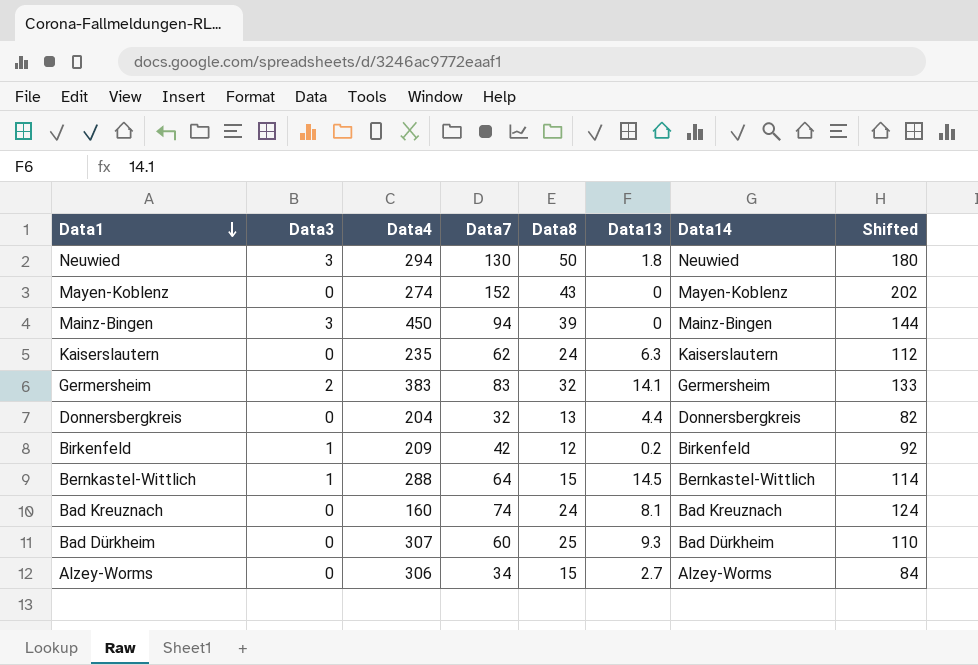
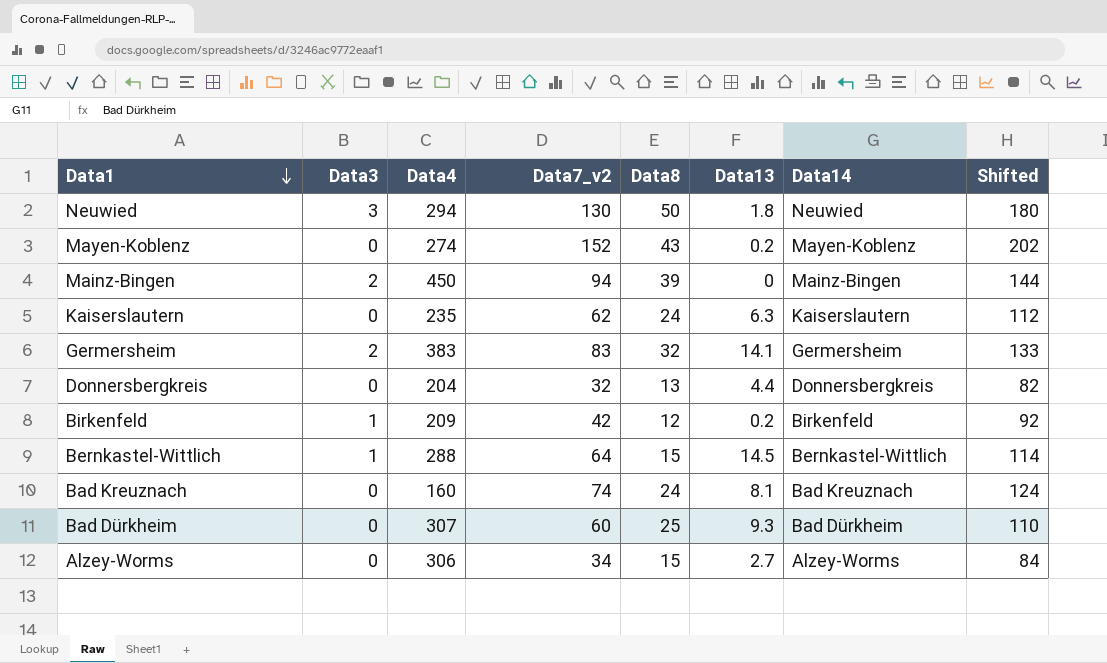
column name: Data7 -> Data7_v2
Mayen-Koblenz | Data13: 0 -> 0.2
Mainz-Bingen | Data3: 3 -> 2

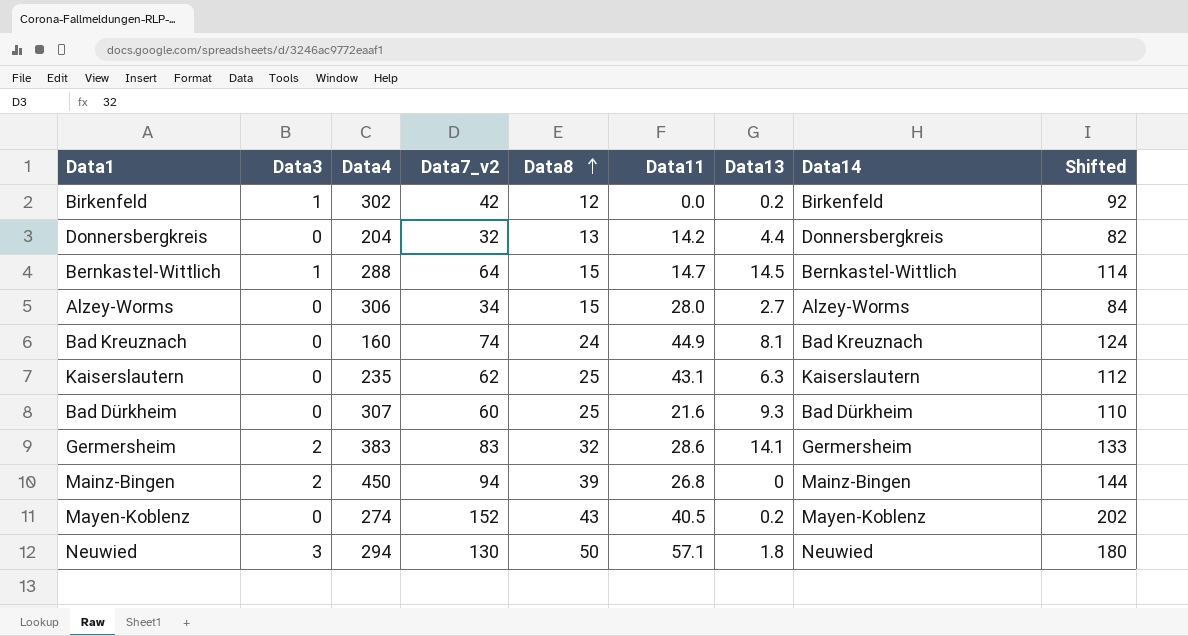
row order: Data1 descending -> Data8 ascending
column Data11 | position: none -> 6
Birkenfeld | Data4: 209 -> 302
Kaiserslautern | Data8: 24 -> 25

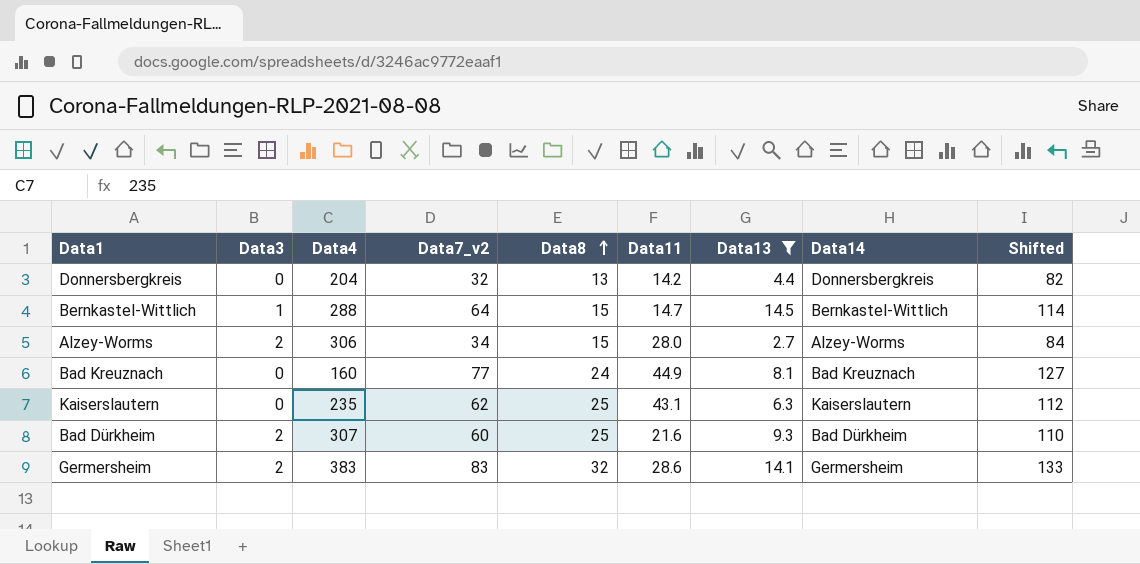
filter: none -> Data13 >= 2.7
Alzey-Worms | Data3: 0 -> 2
Bad Kreuznach | Data7_v2: 74 -> 77
Bad Kreuznach | Shifted: 124 -> 127
Bad Dürkheim | Data3: 0 -> 2

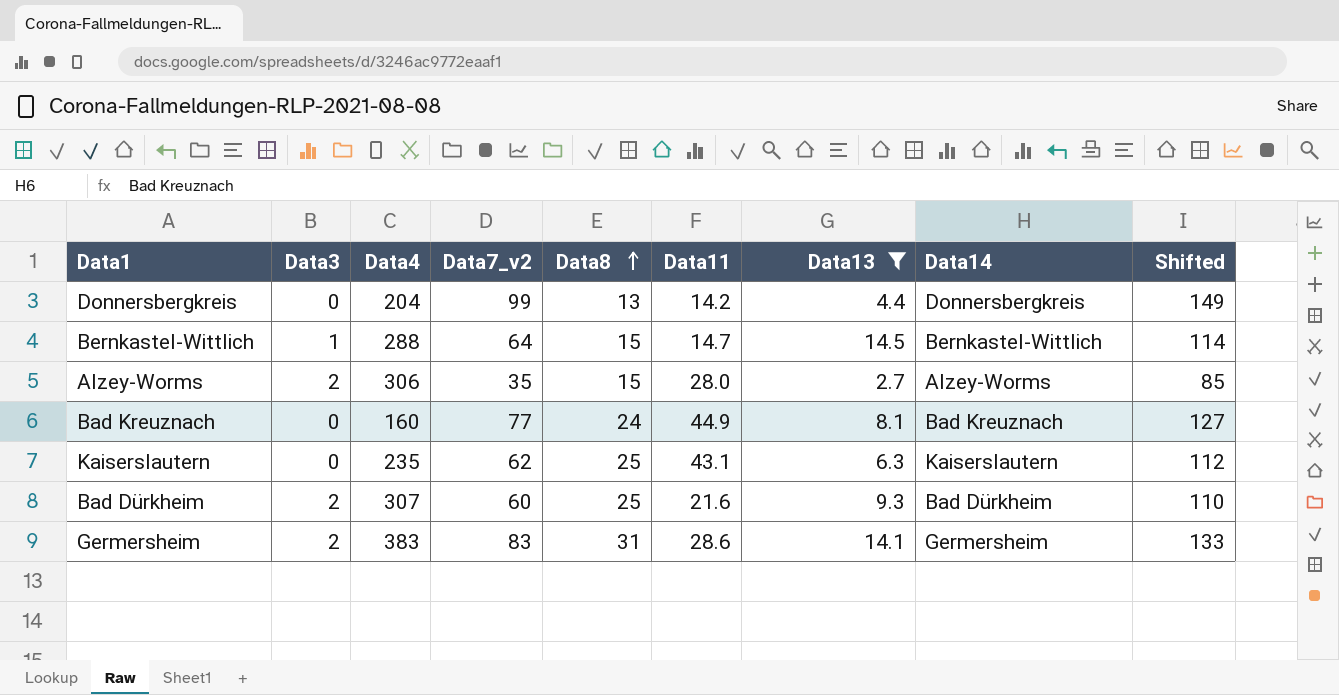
Donnersbergkreis | Data7_v2: 32 -> 99
Donnersbergkreis | Shifted: 82 -> 149
Alzey-Worms | Data7_v2: 34 -> 35
Alzey-Worms | Shifted: 84 -> 85
Germersheim | Data8: 32 -> 31

